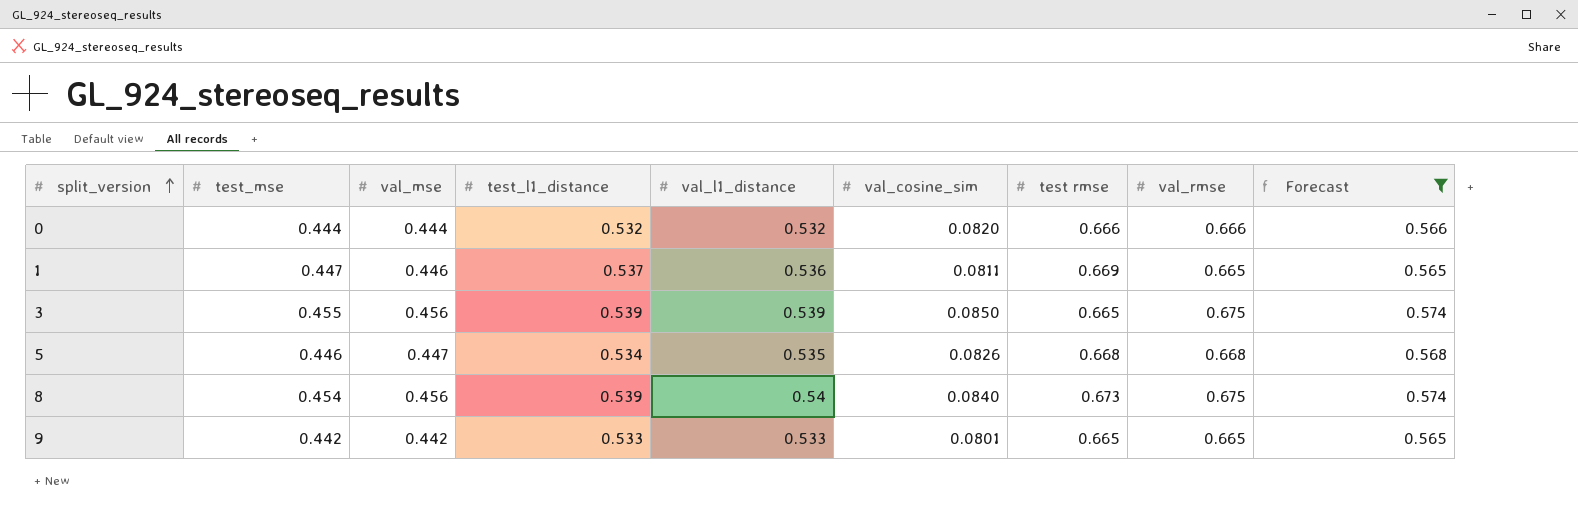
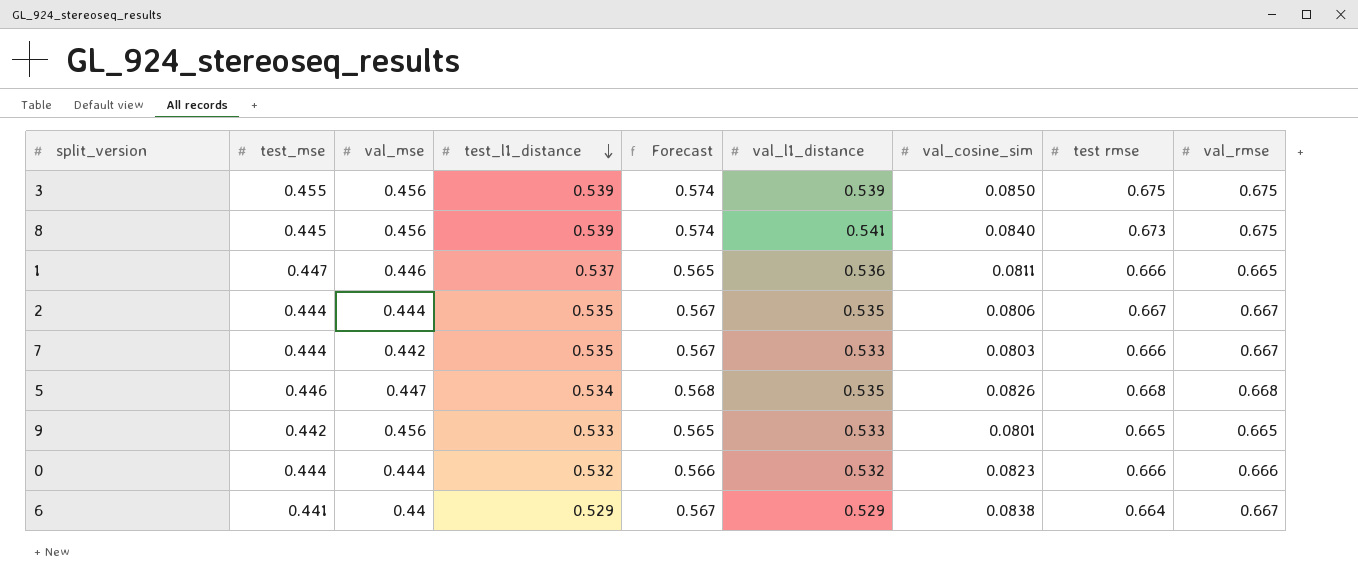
filter: Forecast != 0.567 -> none
row order: split_version ascending -> test_l1_distance descending
column Forecast | position: 9 -> 5
3 | test rmse: 0.665 -> 0.675
8 | test_mse: 0.454 -> 0.445
8 | val_l1_distance: 0.54 -> 0.541
1 | test rmse: 0.669 -> 0.666
9 | val_mse: 0.442 -> 0.456
0 | val_cosine_sim: 0.0820 -> 0.0823

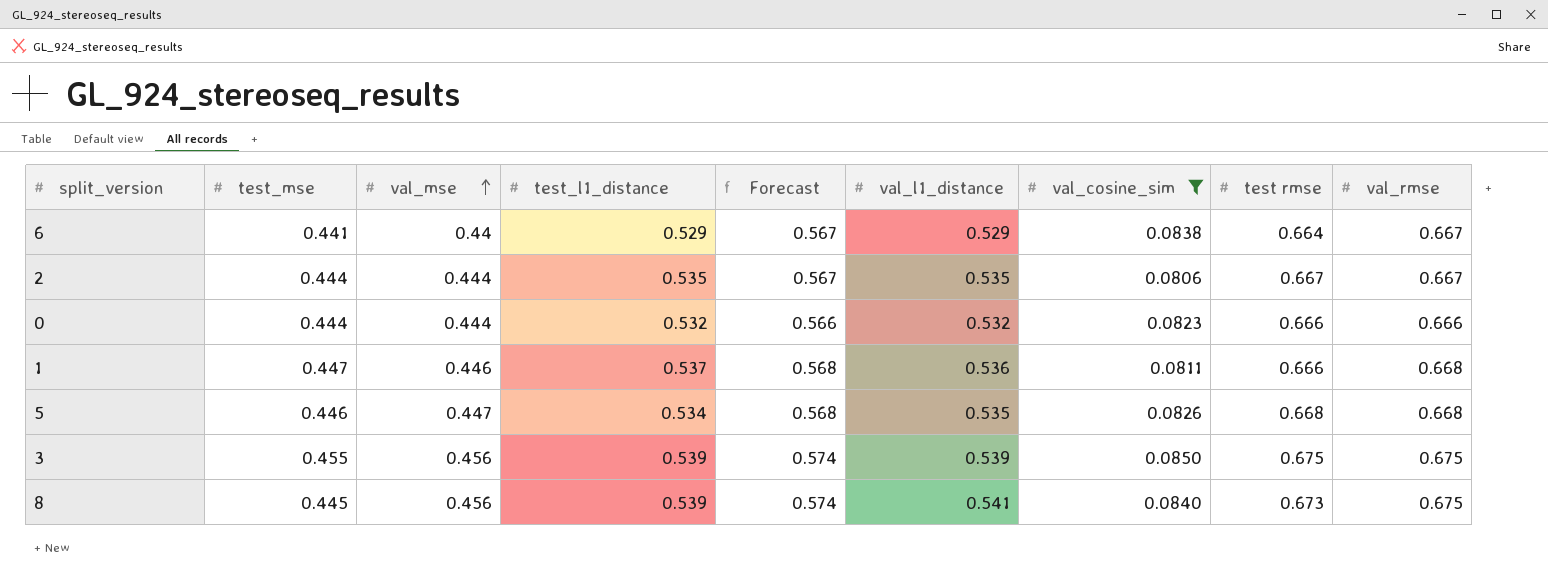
filter: none -> val_cosine_sim >= 0.0806
row order: test_l1_distance descending -> val_mse ascending
1 | Forecast: 0.565 -> 0.568
1 | val_rmse: 0.665 -> 0.668

